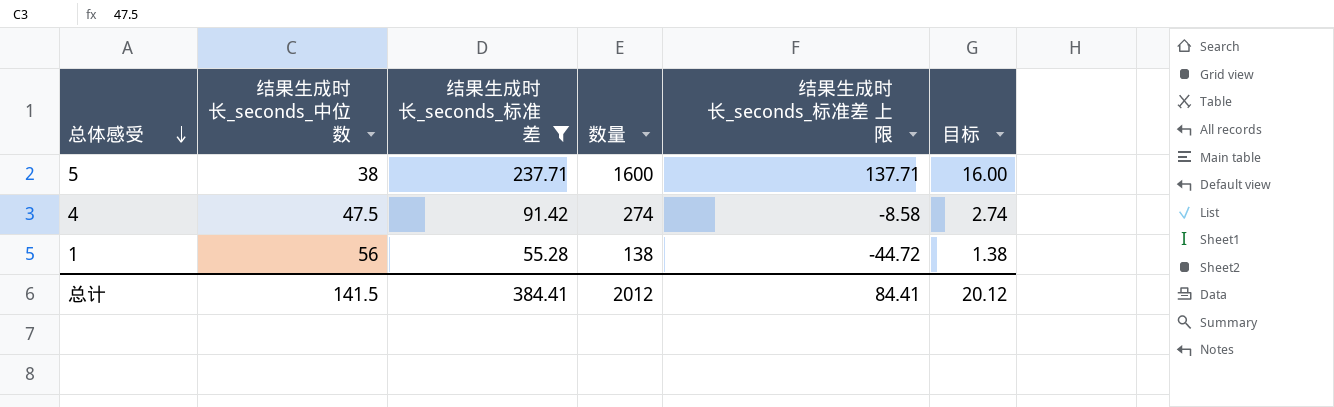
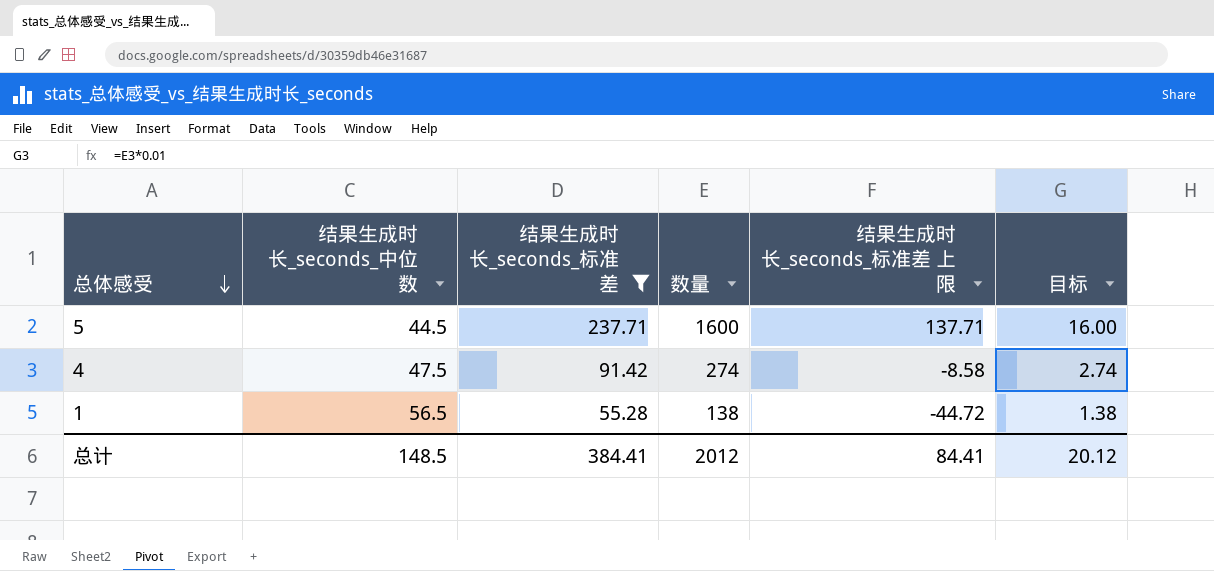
5 | 结果生成时长_seconds_中位数: 38 -> 44.5
1 | 结果生成时长_seconds_中位数: 56 -> 56.5
总计 | 结果生成时长_seconds_中位数: 141.5 -> 148.5

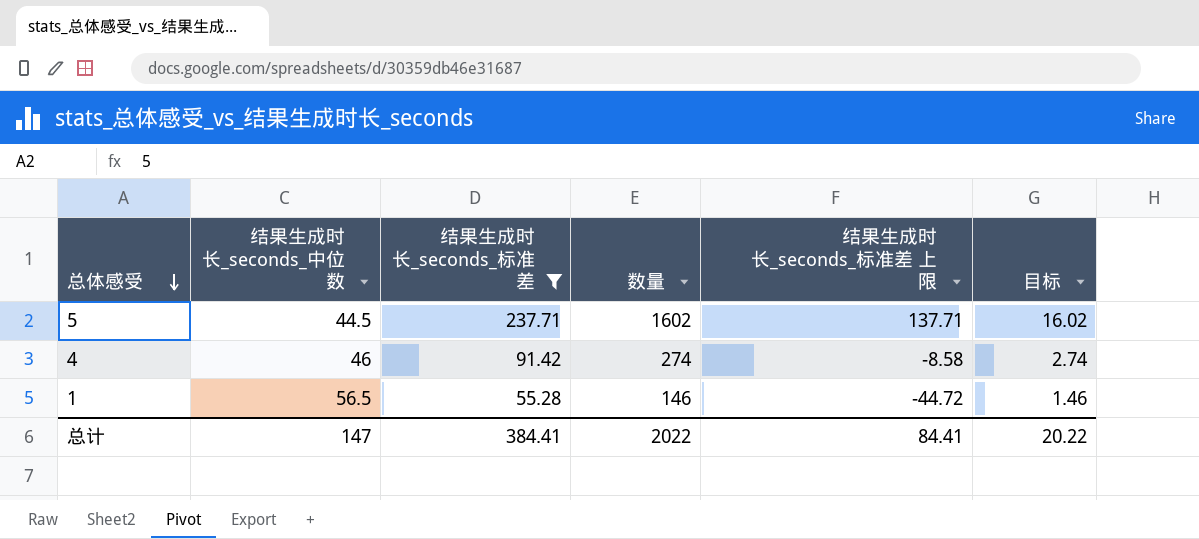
5 | 数量: 1600 -> 1602
5 | 目标: 16.00 -> 16.02
4 | 结果生成时长_seconds_中位数: 47.5 -> 46
1 | 数量: 138 -> 146
1 | 目标: 1.38 -> 1.46
总计 | 结果生成时长_seconds_中位数: 148.5 -> 147
总计 | 数量: 2012 -> 2022
总计 | 目标: 20.12 -> 20.22

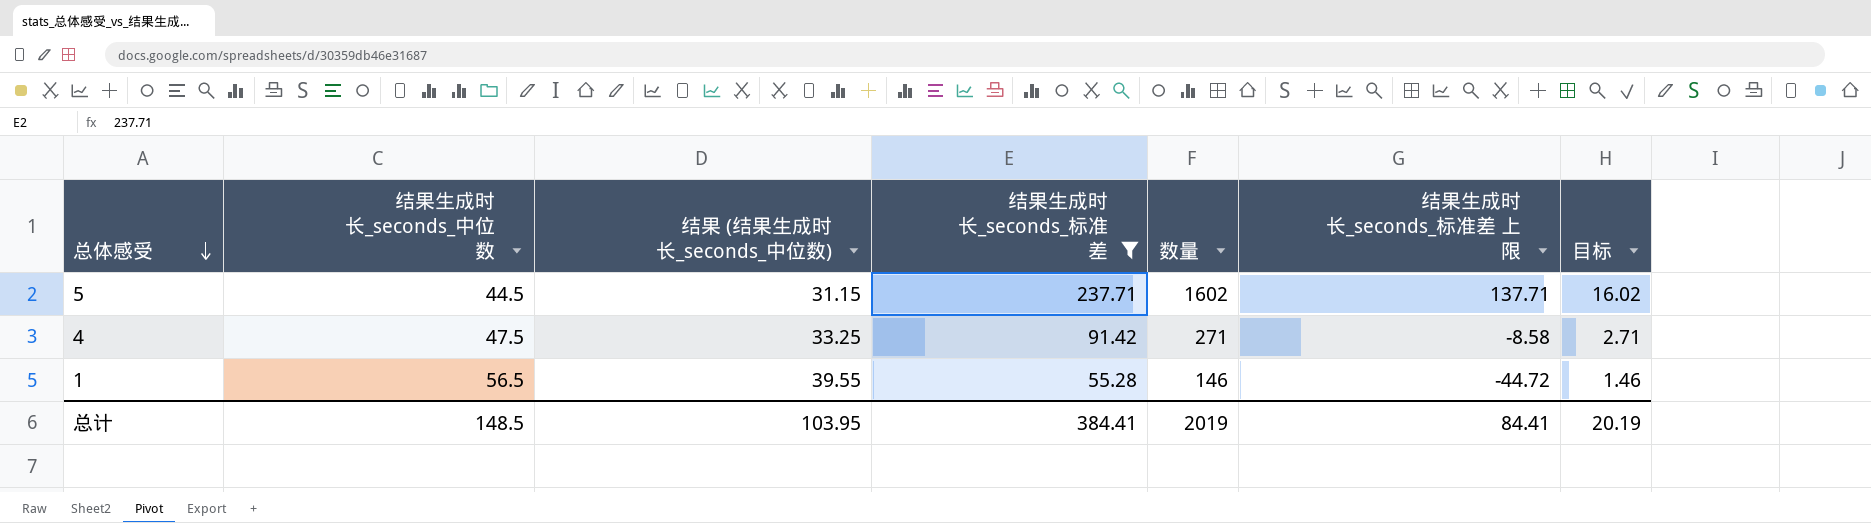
column 结果 (结果生成时长_seconds_中位数) | formula: none -> [结果生成时长_seconds_中位数] * 0.7
4 | 结果生成时长_seconds_中位数: 46 -> 47.5
4 | 数量: 274 -> 271
4 | 目标: 2.74 -> 2.71
总计 | 结果生成时长_seconds_中位数: 147 -> 148.5
总计 | 数量: 2022 -> 2019
总计 | 目标: 20.22 -> 20.19

